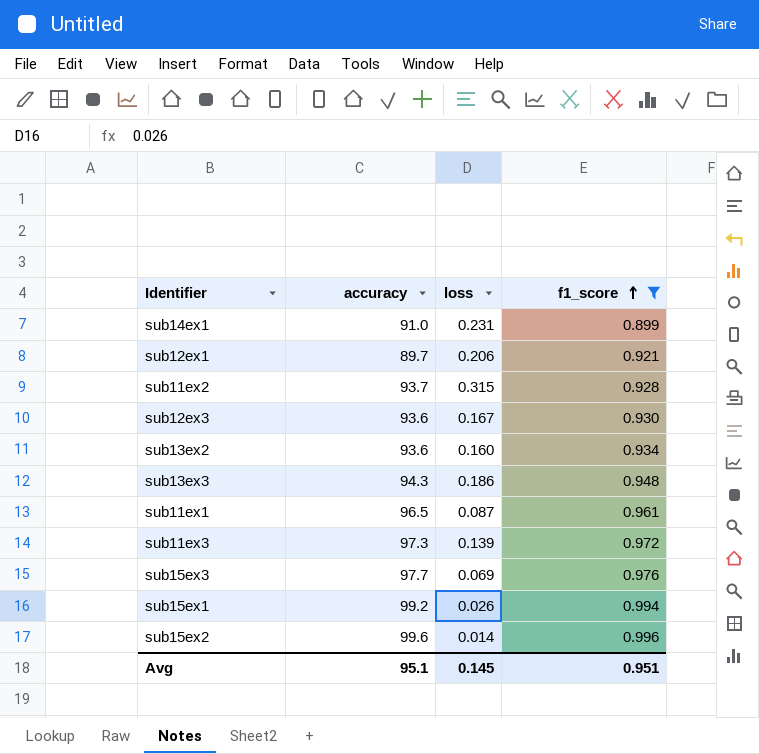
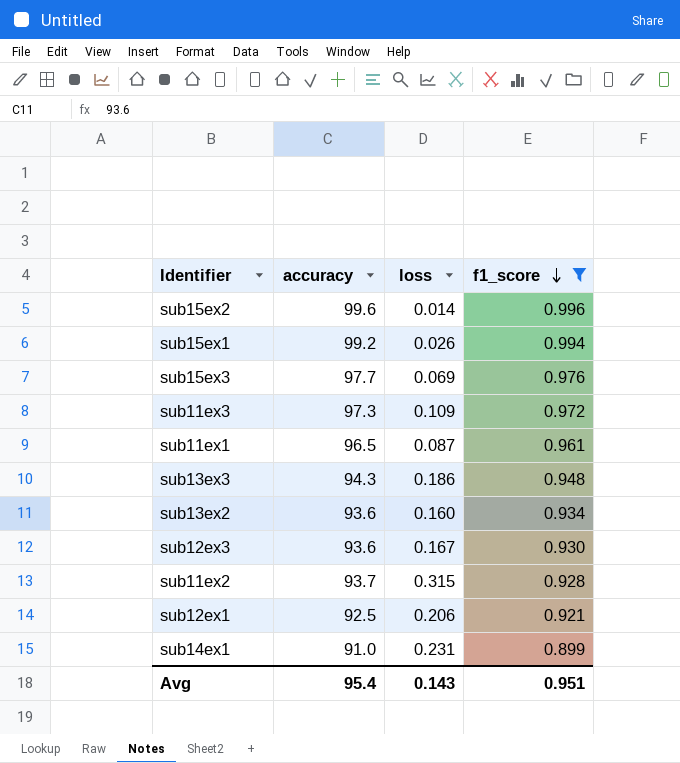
row order: f1_score ascending -> f1_score descending
sub11ex3 | loss: 0.139 -> 0.109
sub12ex1 | accuracy: 89.7 -> 92.5
Avg | accuracy: 95.1 -> 95.4
Avg | loss: 0.145 -> 0.143

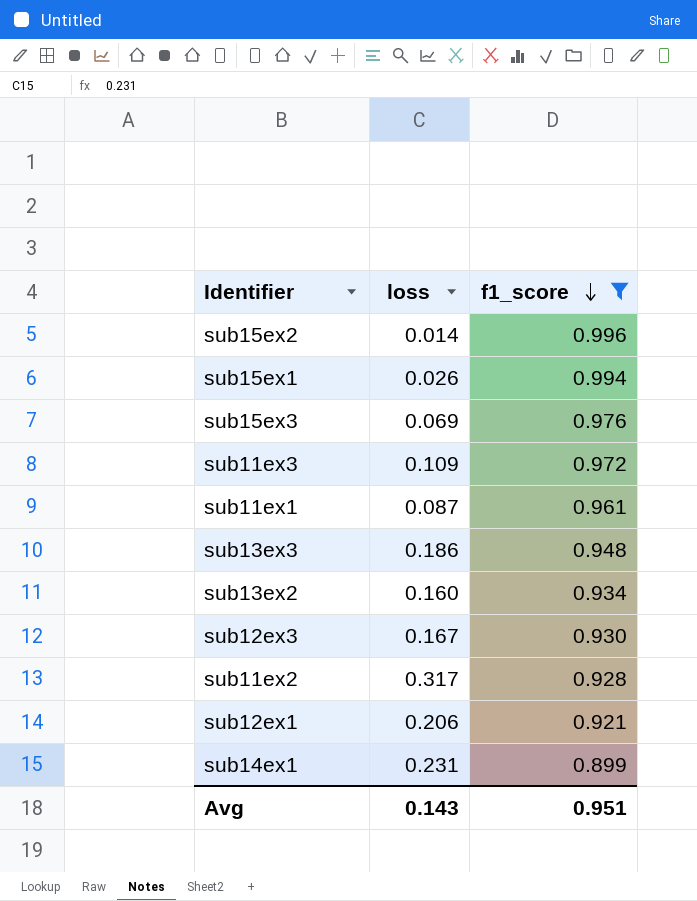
column accuracy | position: 2 -> none
sub11ex2 | loss: 0.315 -> 0.317

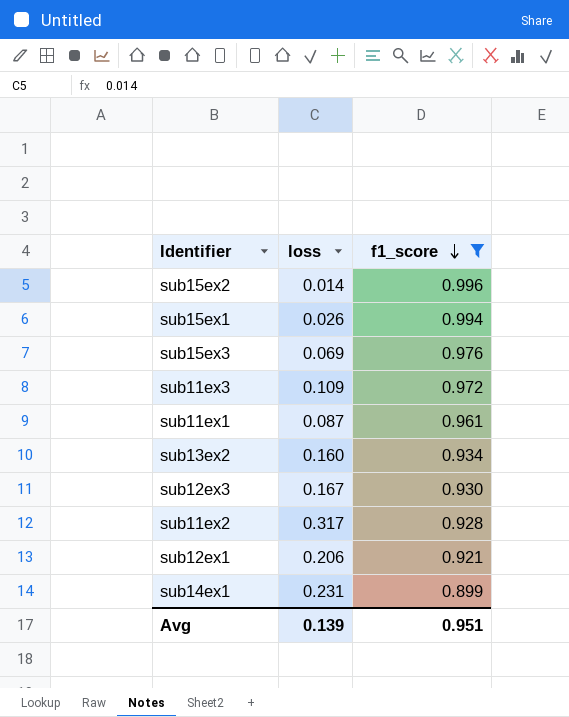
row sub13ex3: 0.186 | 0.948 -> none
Avg | loss: 0.143 -> 0.139

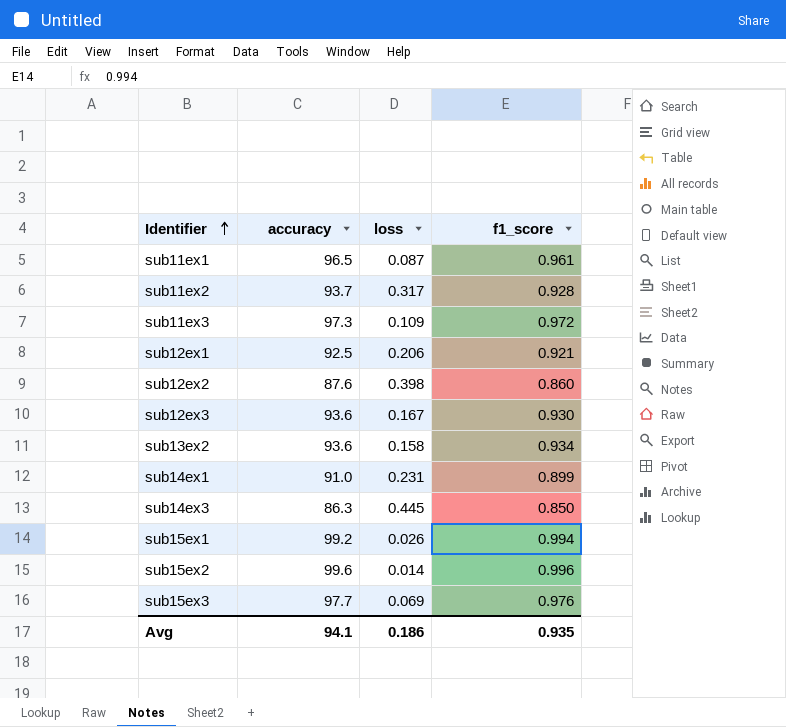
filter: f1_score >= 0.899 -> none
row order: f1_score descending -> Identifier ascending
column accuracy | position: none -> 2
sub13ex2 | loss: 0.160 -> 0.158
Avg | loss: 0.139 -> 0.186
Avg | f1_score: 0.951 -> 0.935

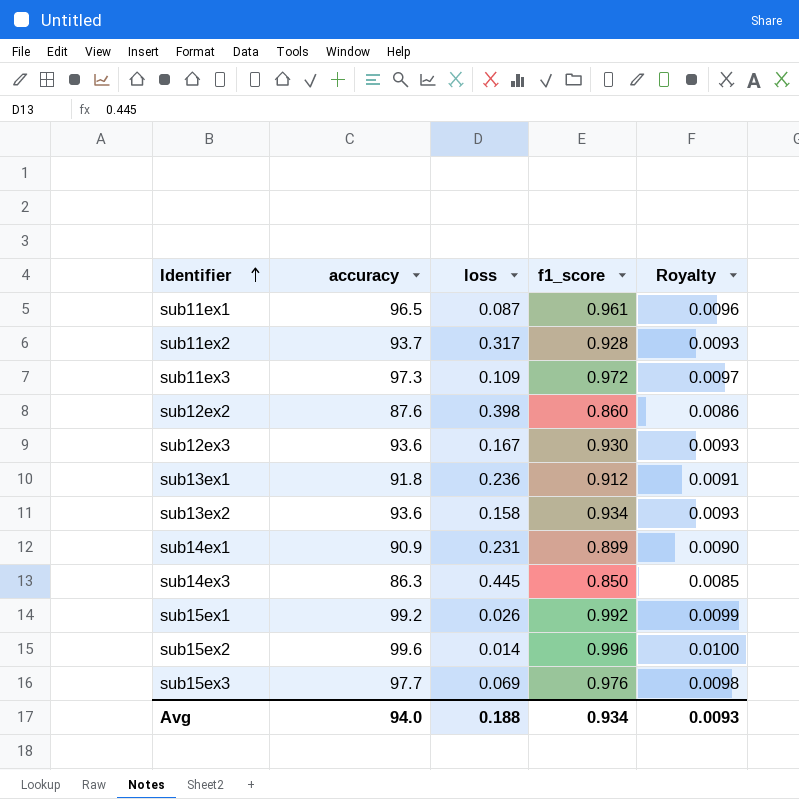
column Royalty | formula: none -> [f1_score] * 0.01
row sub12ex1: 92.5 | 0.206 | 0.921 -> none
row sub13ex1: none -> 91.8 | 0.236 | 0.912 | 0.0091
sub14ex1 | accuracy: 91.0 -> 90.9
sub15ex1 | f1_score: 0.994 -> 0.992
Avg | accuracy: 94.1 -> 94.0
Avg | loss: 0.186 -> 0.188
Avg | f1_score: 0.935 -> 0.934

